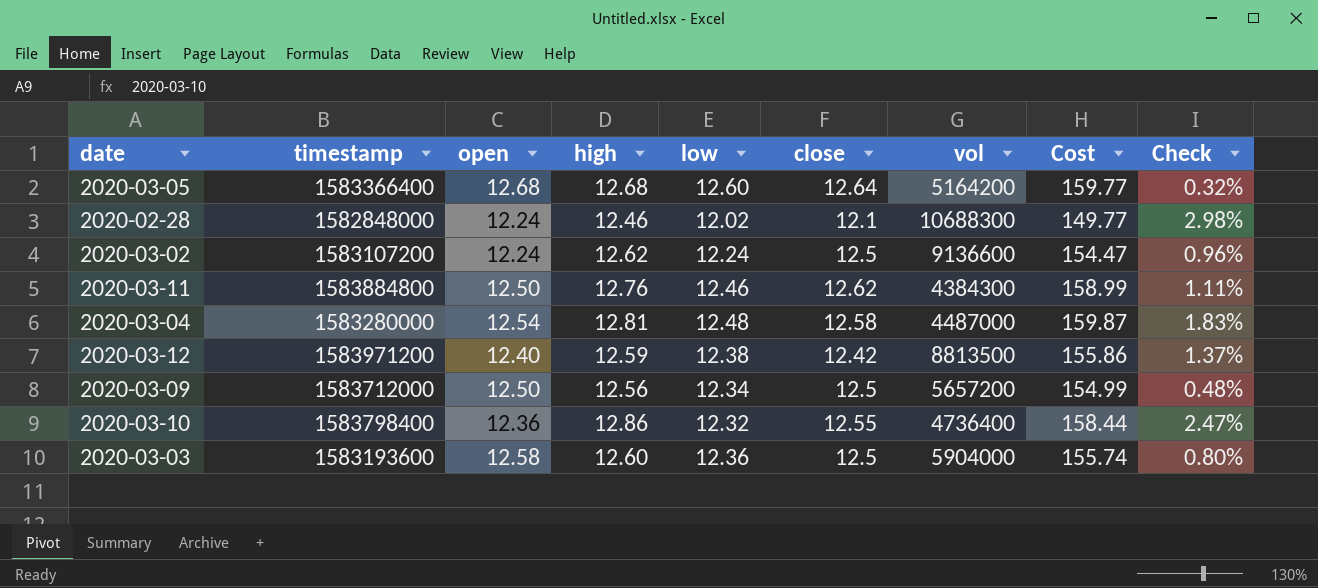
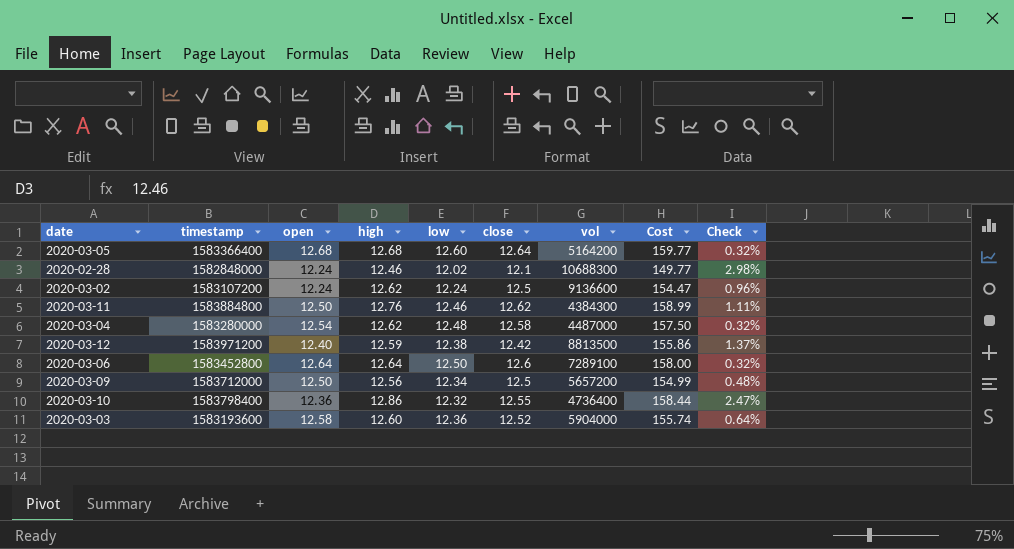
2020-03-04 | high: 12.81 -> 12.62
2020-03-04 | Cost: 159.87 -> 157.50
2020-03-04 | Check: 1.83% -> 0.32%
row 2020-03-06: none -> 1583452800 | 12.64 | 12.64 | 12.50 | 12.6 | 7289100 | 158.00 | 0.32%
2020-03-03 | close: 12.5 -> 12.52
2020-03-03 | Check: 0.80% -> 0.64%

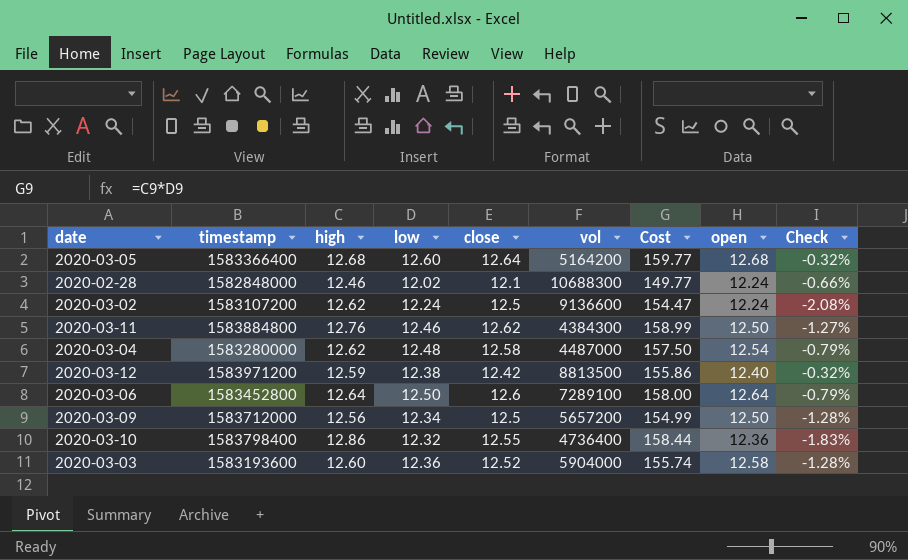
column open | position: 3 -> 8
column Check | formula: ([high] - [close]) / [close] -> ([low] - [close]) / [close]

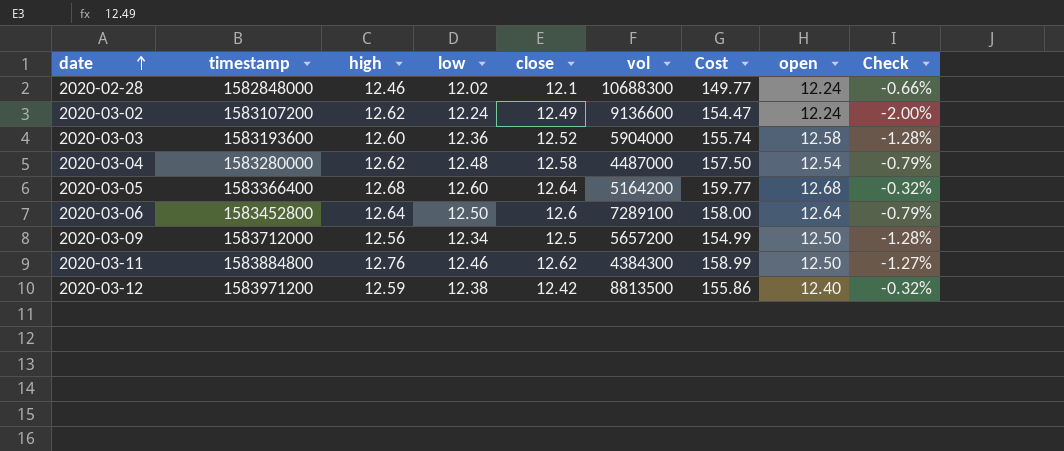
row order: none -> date ascending
row 2020-03-10: 1583798400 | 12.86 | 12.32 | 12.55 | 4736400 | 158.44 | 12.36 | -1.83% -> none
2020-03-02 | close: 12.5 -> 12.49
2020-03-02 | Check: -2.08% -> -2.00%

